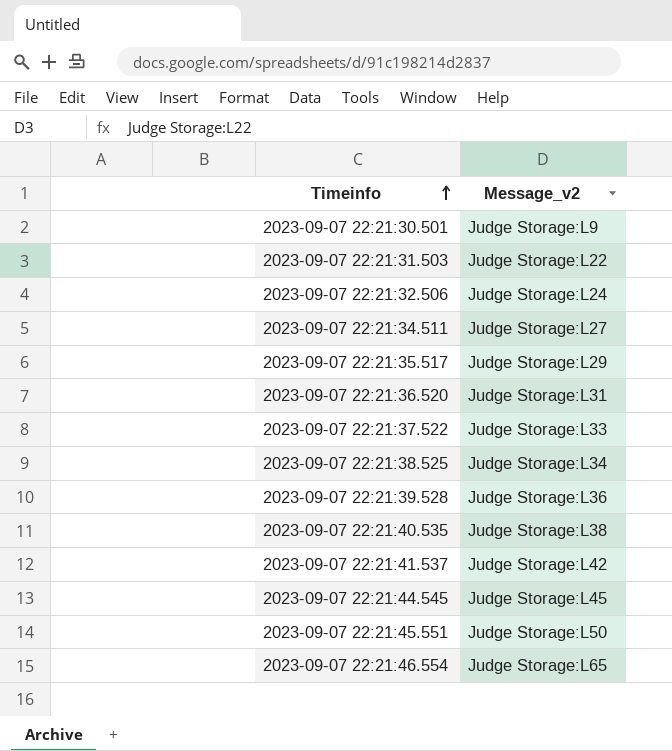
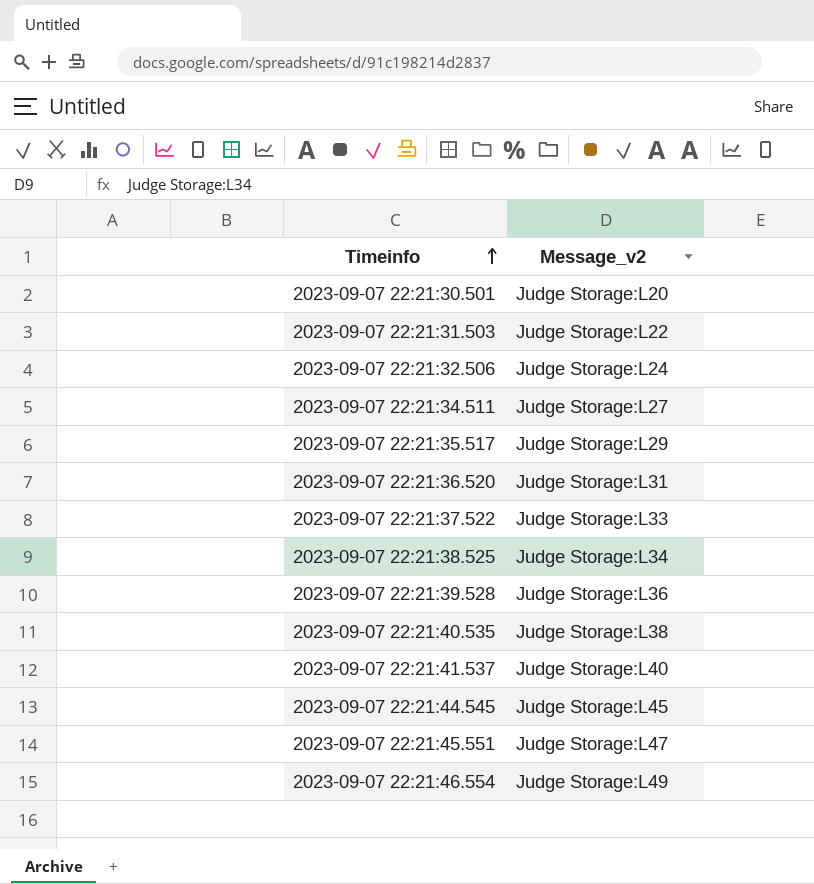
2023-09-07 22:21:30.501 | Message_v2: Judge Storage:L9 -> Judge Storage:L20
2023-09-07 22:21:41.537 | Message_v2: Judge Storage:L42 -> Judge Storage:L40
2023-09-07 22:21:45.551 | Message_v2: Judge Storage:L50 -> Judge Storage:L47
2023-09-07 22:21:46.554 | Message_v2: Judge Storage:L65 -> Judge Storage:L49

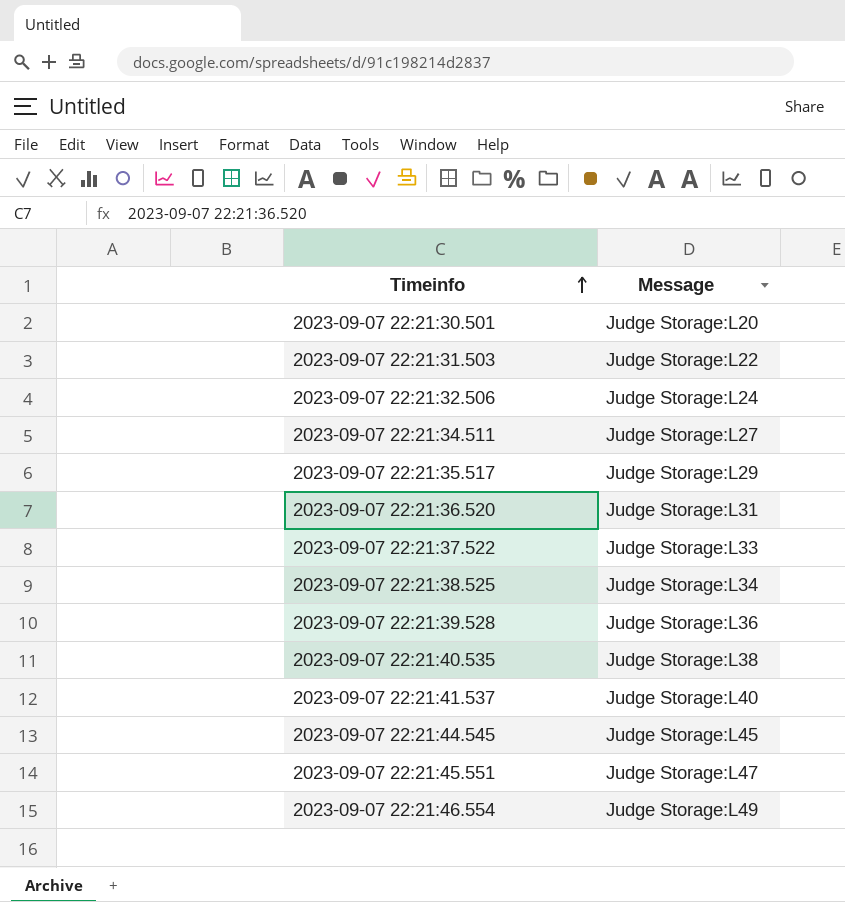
column name: Message_v2 -> Message

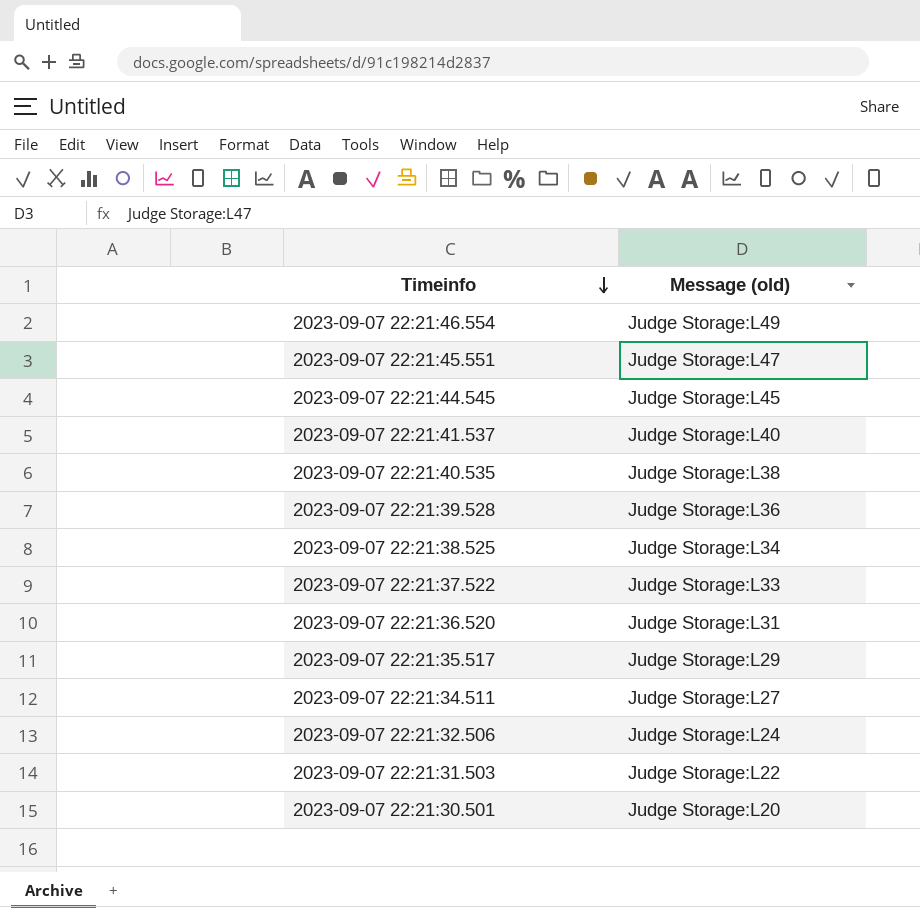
row order: Timeinfo ascending -> Timeinfo descending
column name: Message -> Message (old)

